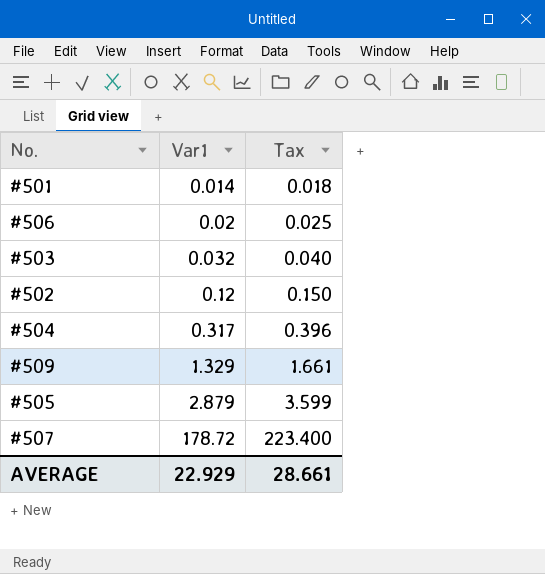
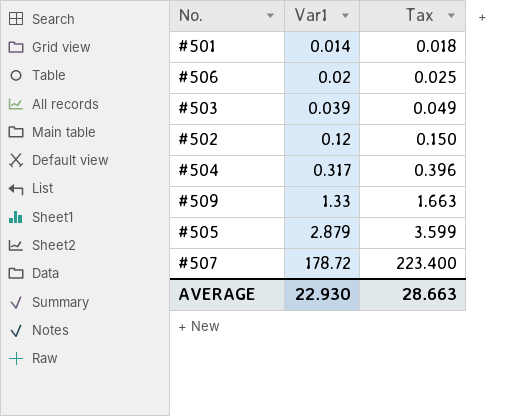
#503 | Var1: 0.032 -> 0.039
#503 | Tax: 0.040 -> 0.049
#509 | Var1: 1.329 -> 1.33
#509 | Tax: 1.661 -> 1.663
AVERAGE | Var1: 22.929 -> 22.930
AVERAGE | Tax: 28.661 -> 28.663

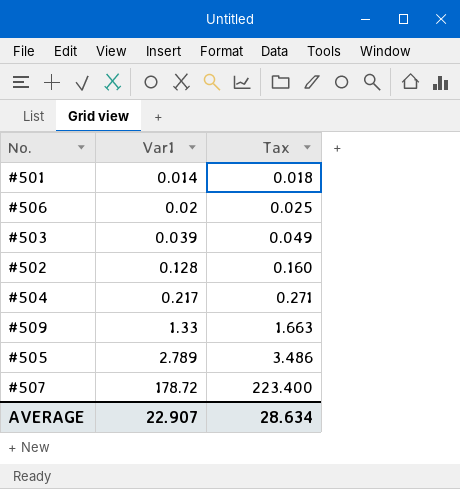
#502 | Var1: 0.12 -> 0.128
#502 | Tax: 0.150 -> 0.160
#504 | Var1: 0.317 -> 0.217
#504 | Tax: 0.396 -> 0.271
#505 | Var1: 2.879 -> 2.789
#505 | Tax: 3.599 -> 3.486
AVERAGE | Var1: 22.930 -> 22.907
AVERAGE | Tax: 28.663 -> 28.634

